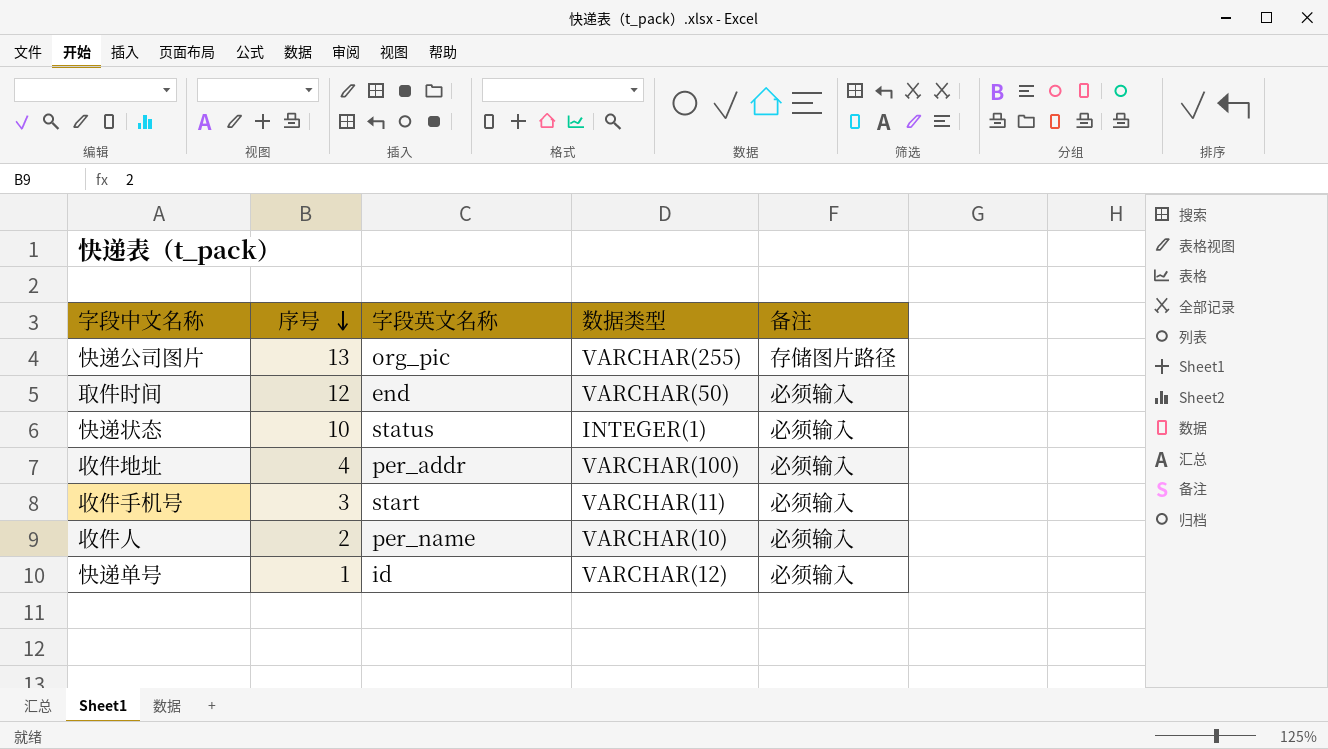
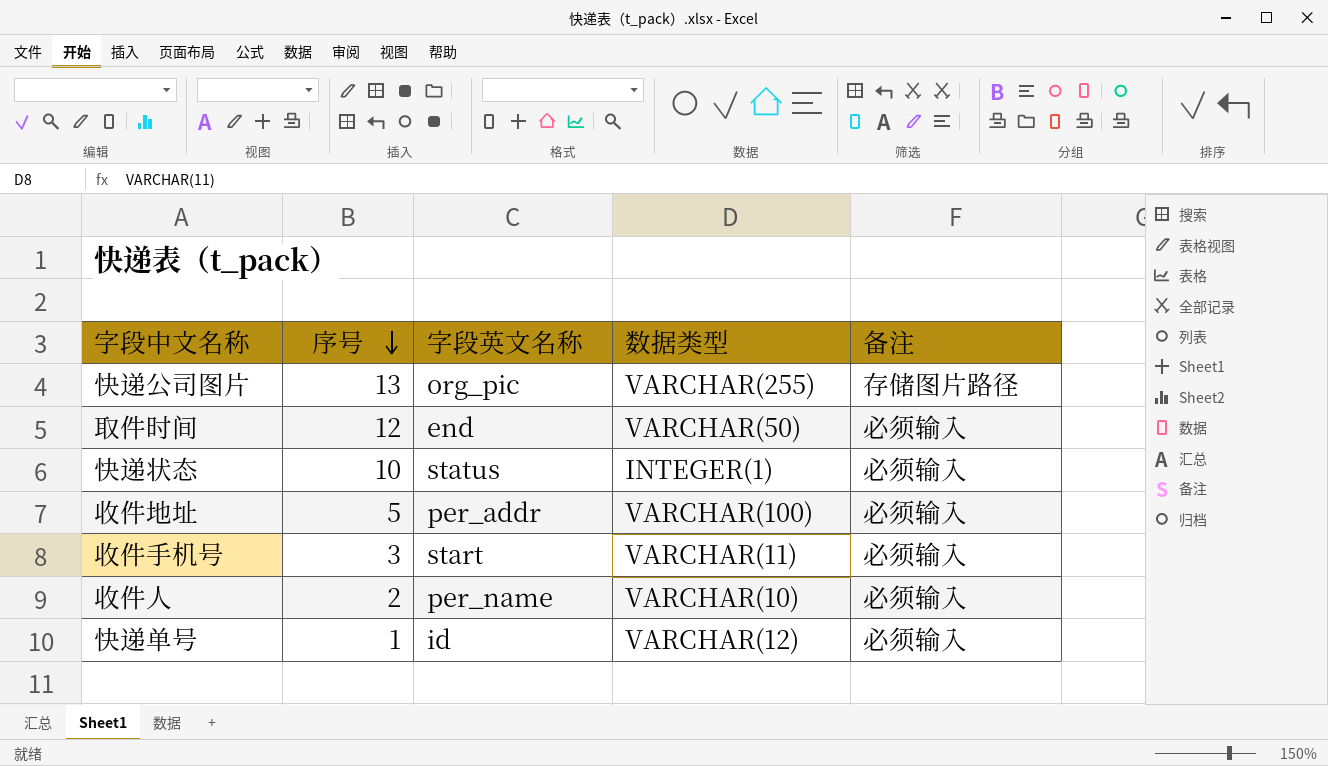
收件地址 | 序号: 4 -> 5

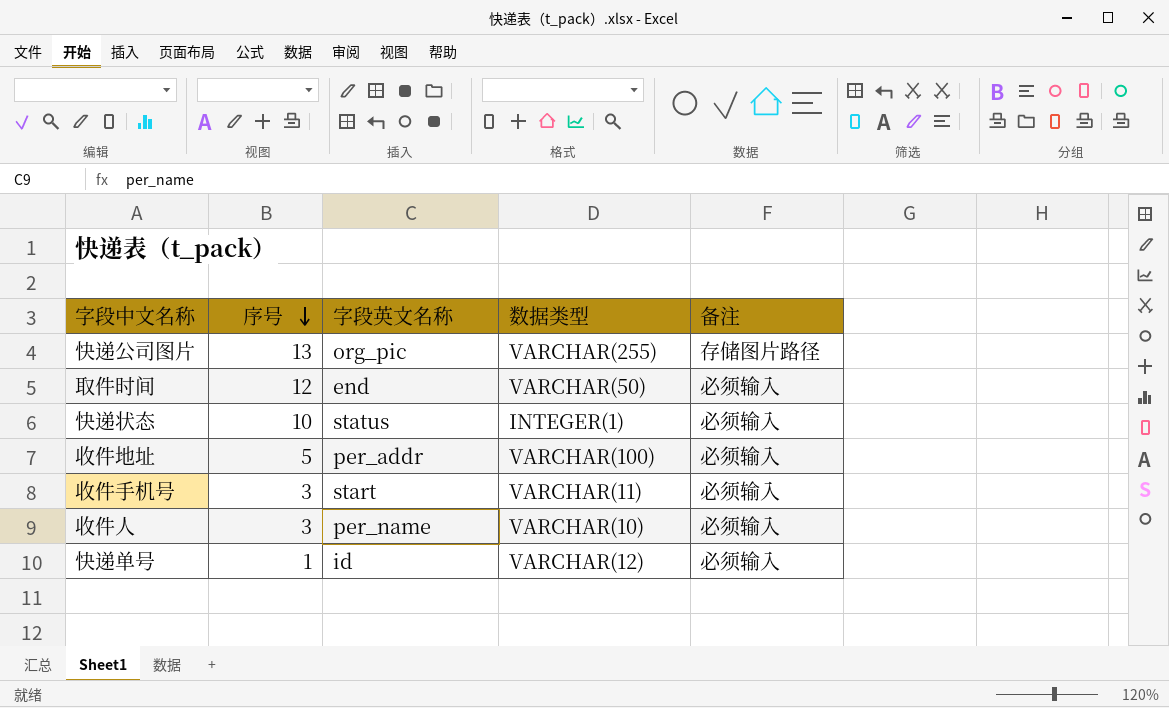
收件人 | 序号: 2 -> 3

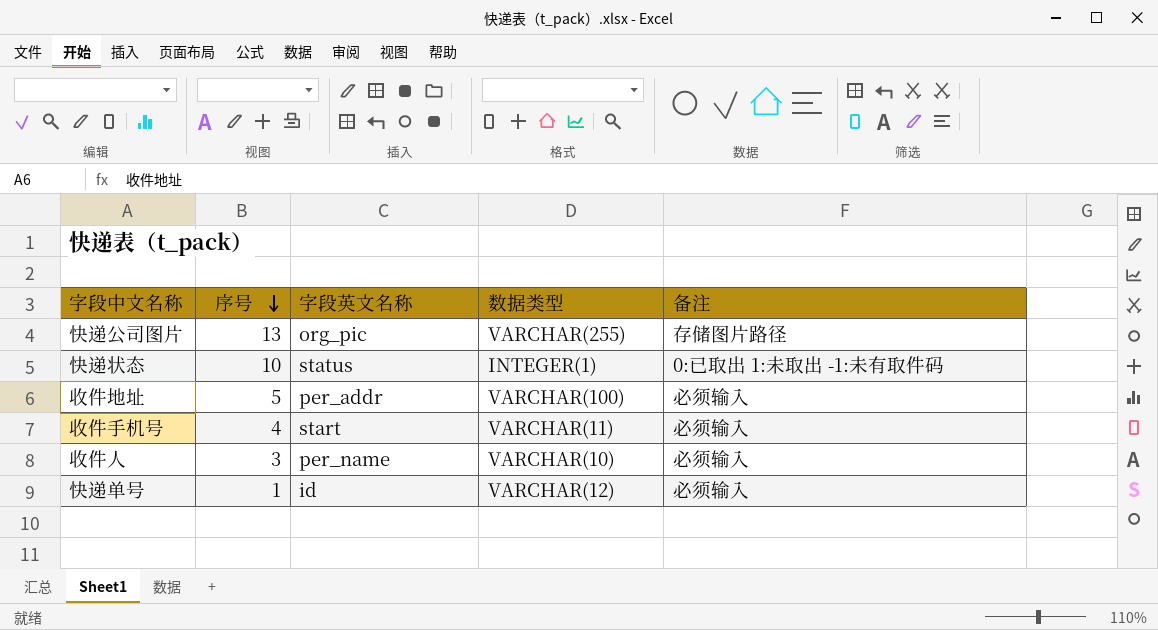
row 取件时间: 12 | end | VARCHAR(50) | 必须输入 -> none
快递状态 | 备注: 必须输入 -> 0:已取出 1:未取出 -1:未有取件码
收件手机号 | 序号: 3 -> 4

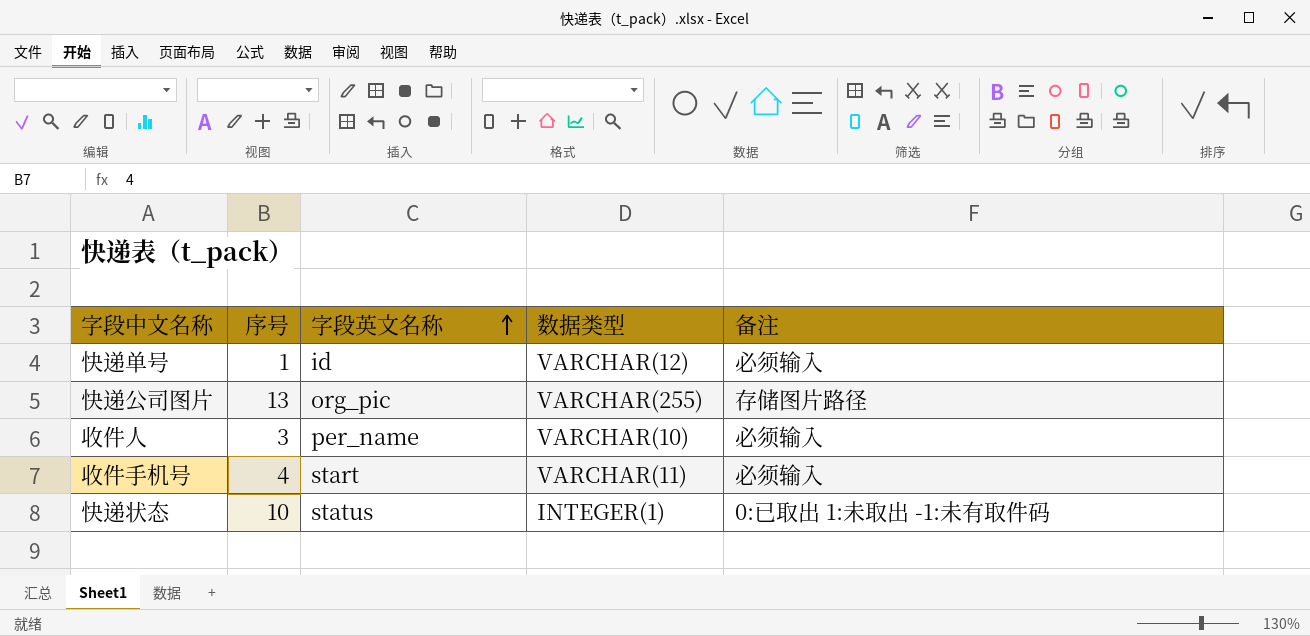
row order: 序号 descending -> 字段英文名称 ascending
row 收件地址: 5 | per_addr | VARCHAR(100) | 必须输入 -> none

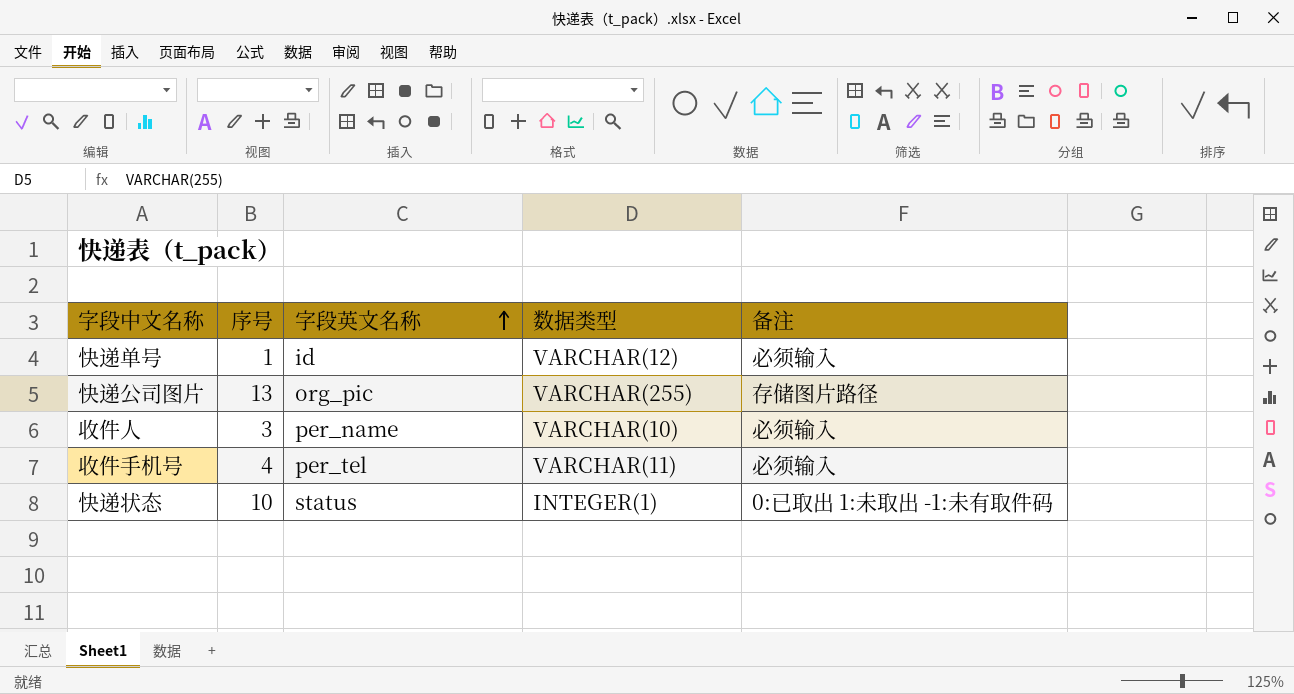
收件手机号 | 字段英文名称: start -> per_tel

